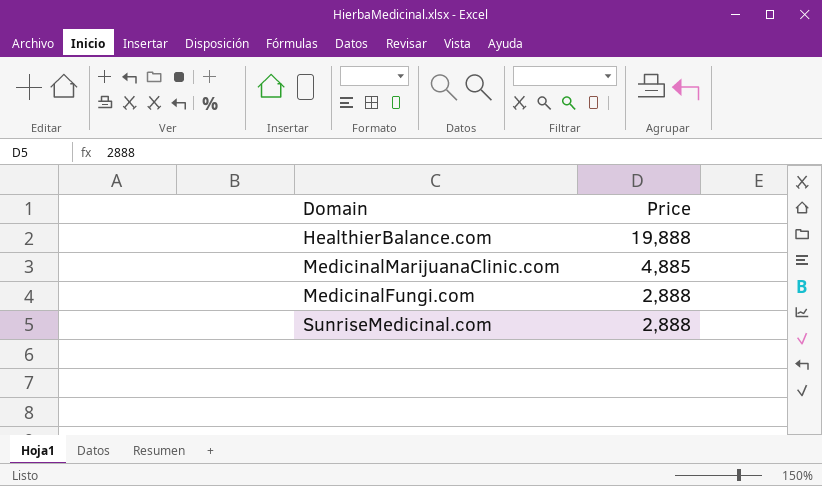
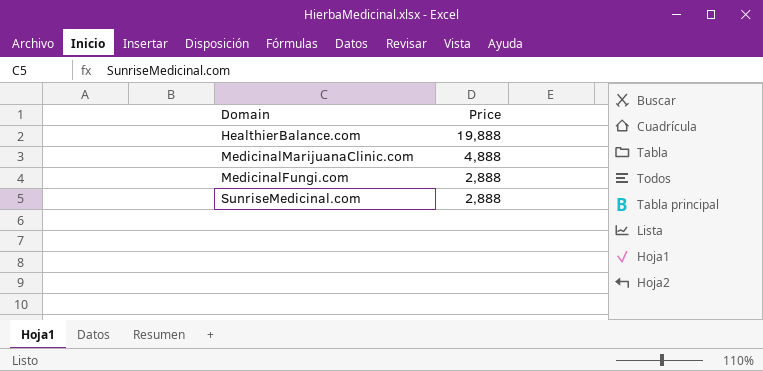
MedicinalMarijuanaClinic.com | Price: 4,885 -> 4,888

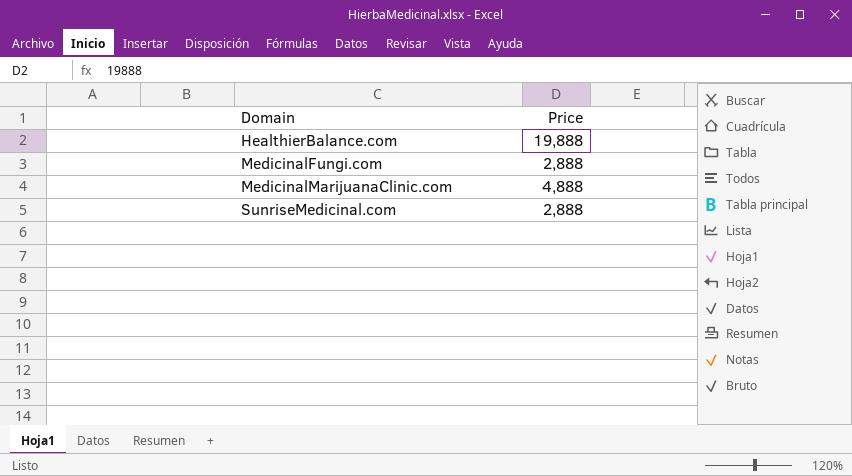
row order: Price descending -> Domain ascending

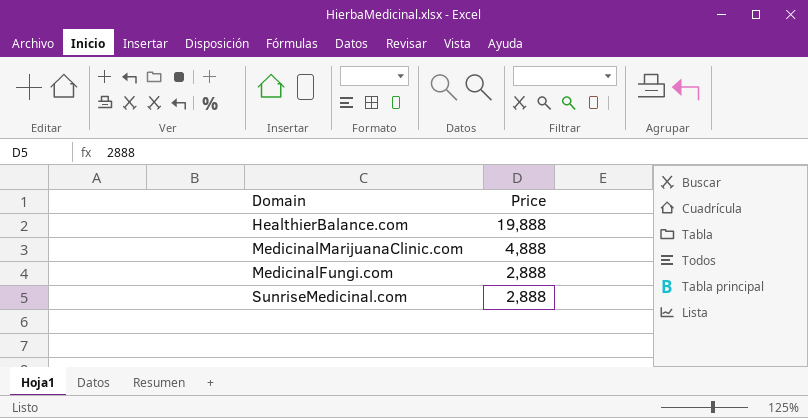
row order: Domain ascending -> Price descending

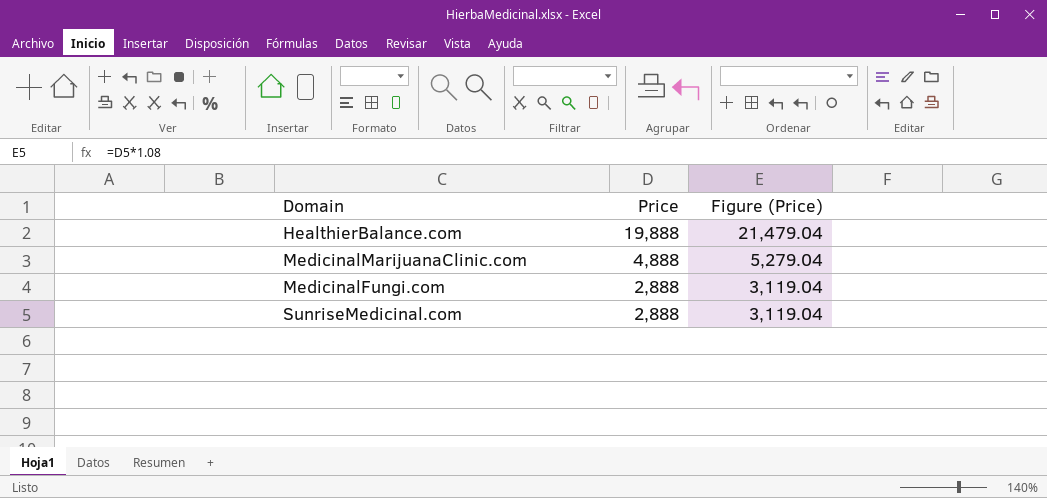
column Figure (Price) | formula: none -> [Price] * 1.08

